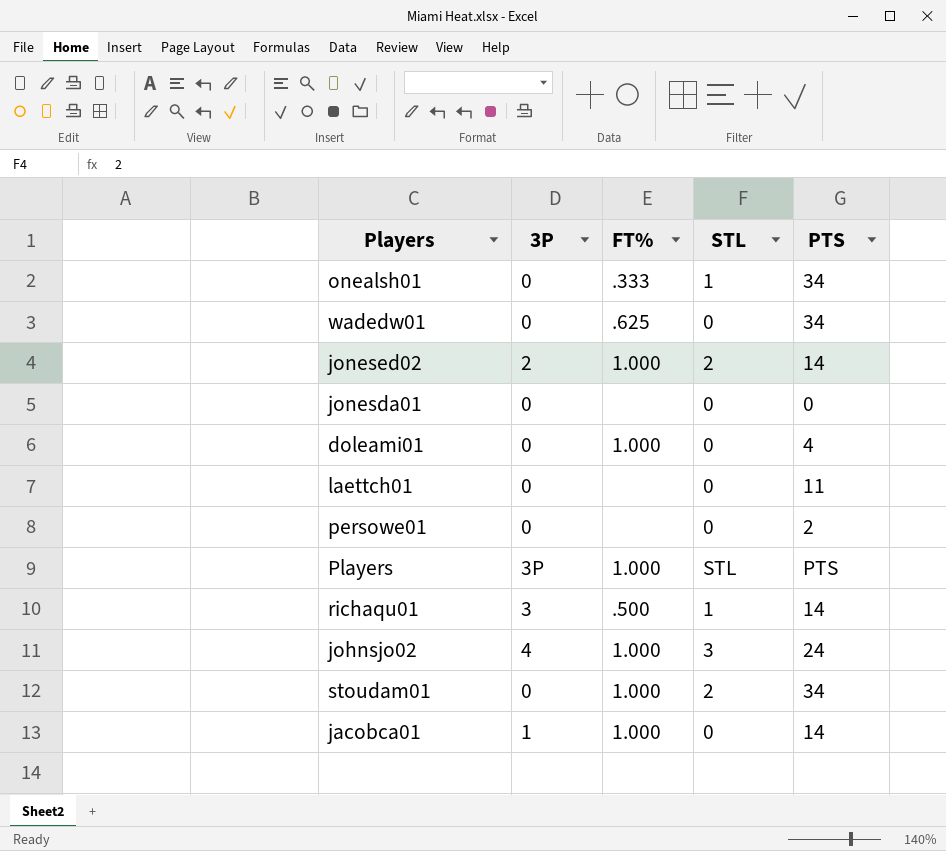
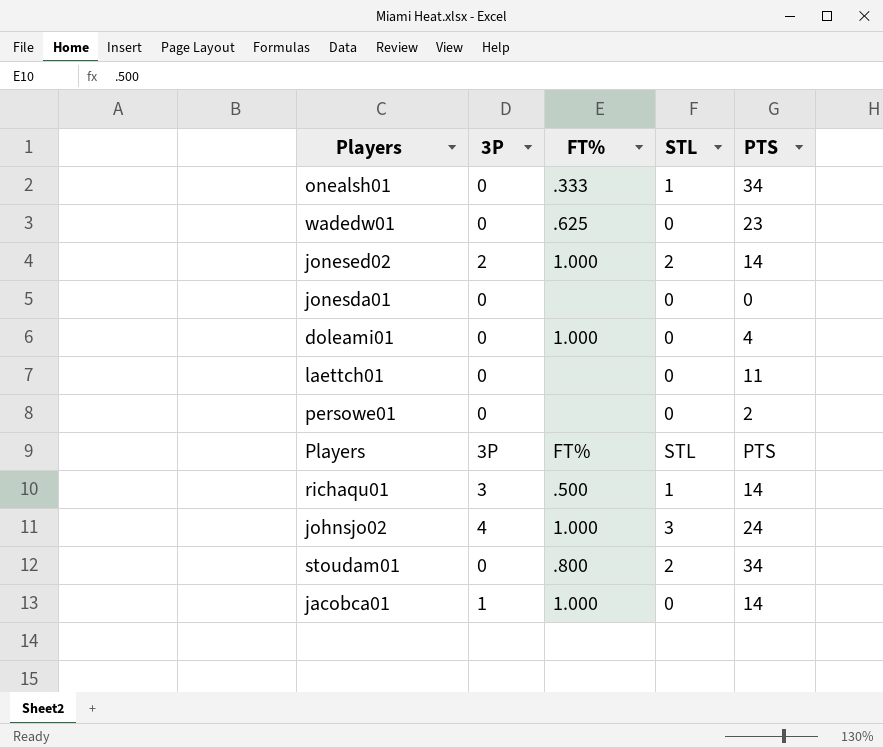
wadedw01 | PTS: 34 -> 23
Players | FT%: 1.000 -> FT%
stoudam01 | FT%: 1.000 -> .800

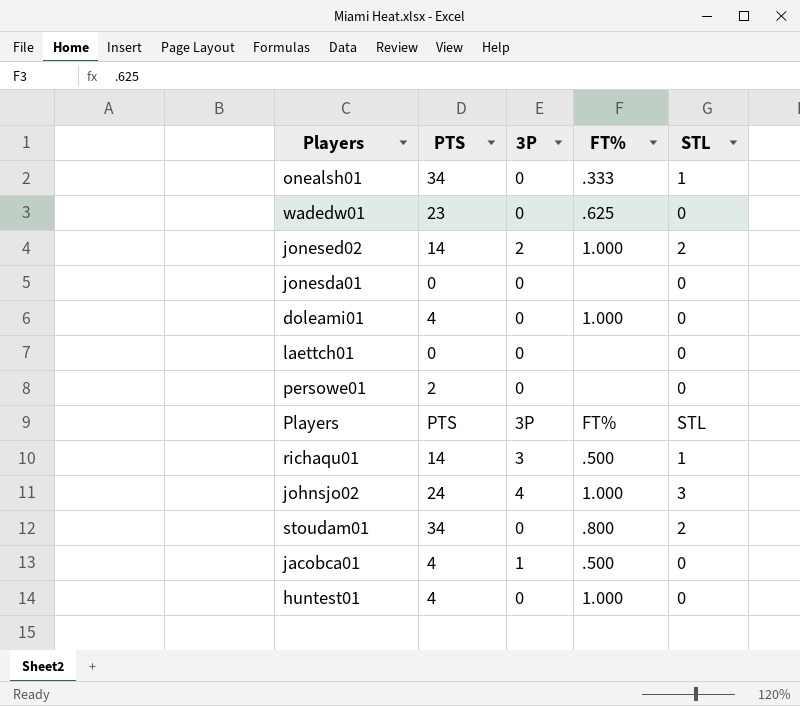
column PTS | position: 5 -> 2
laettch01 | PTS: 11 -> 0
jacobca01 | PTS: 14 -> 4
jacobca01 | FT%: 1.000 -> .500
row huntest01: none -> 4 | 0 | 1.000 | 0

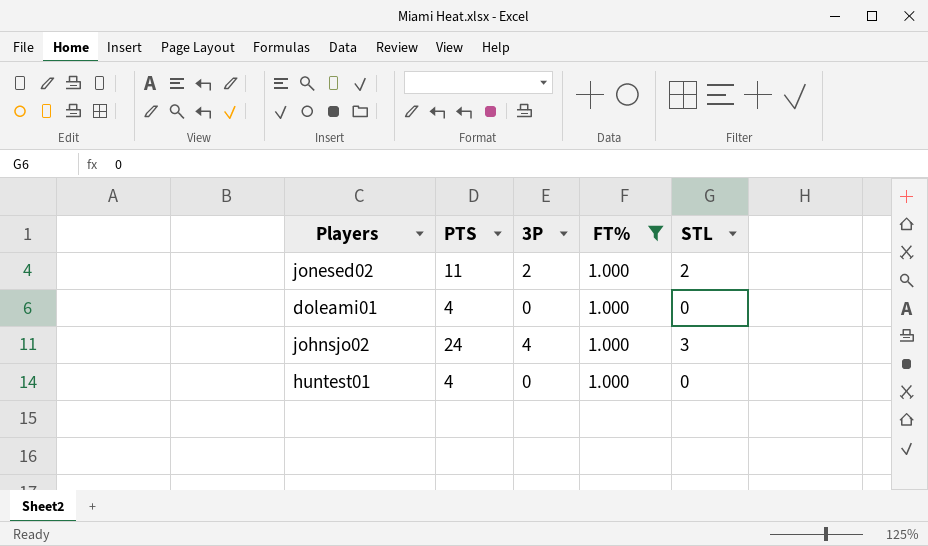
filter: none -> FT% = 1.000
jonesed02 | PTS: 14 -> 11

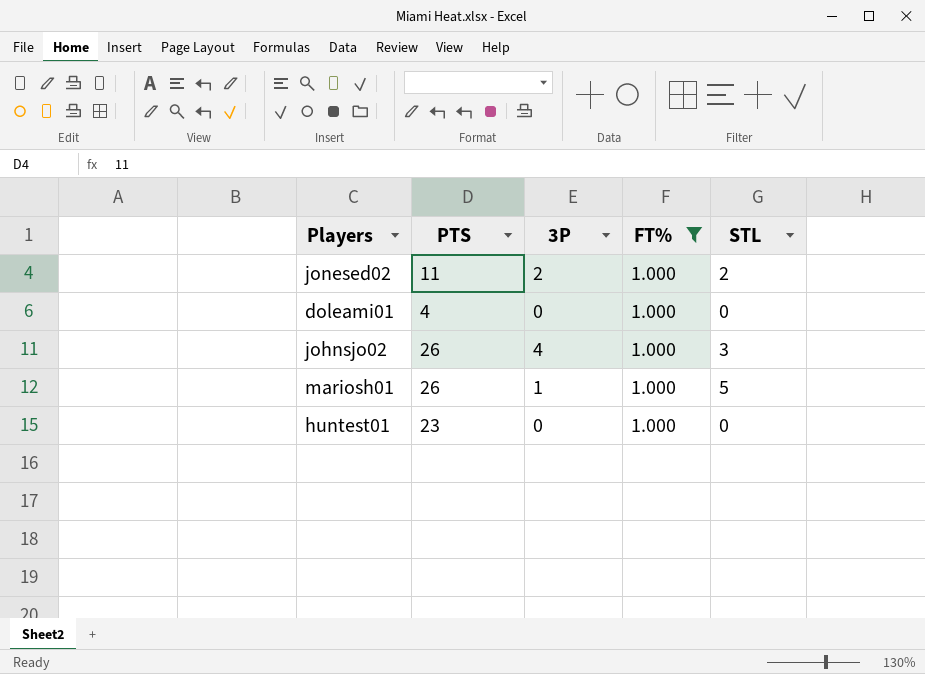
johnsjo02 | PTS: 24 -> 26
row mariosh01: none -> 26 | 1 | 1.000 | 5
huntest01 | PTS: 4 -> 23

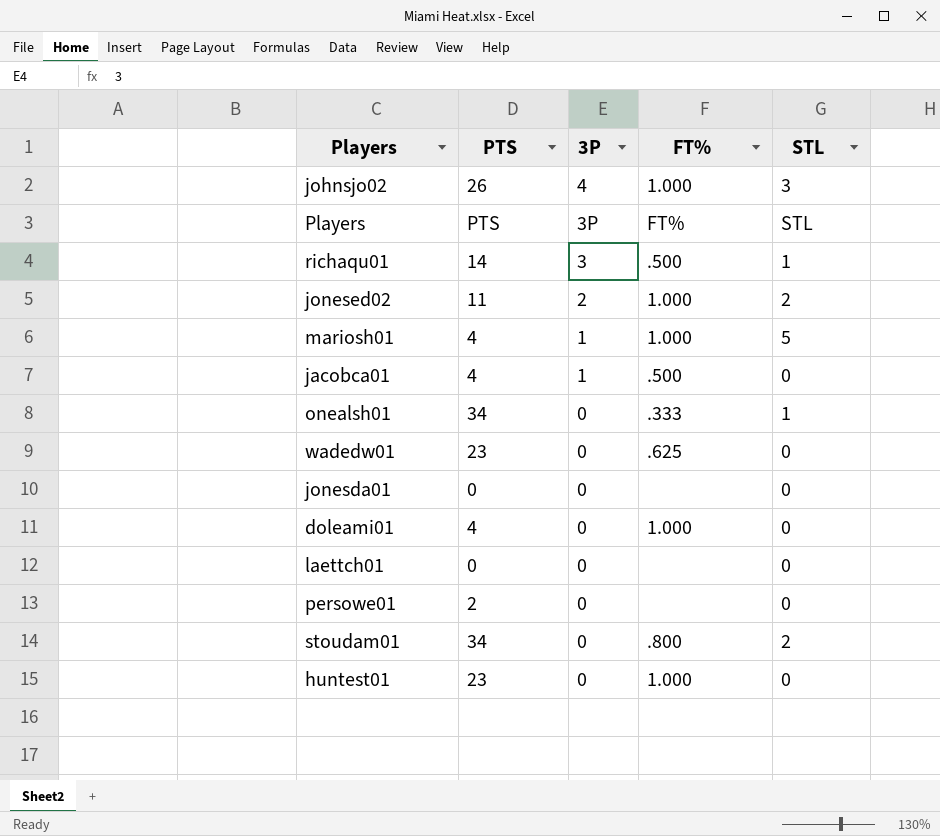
filter: FT% = 1.000 -> none
row order: none -> 3P descending
mariosh01 | PTS: 26 -> 4

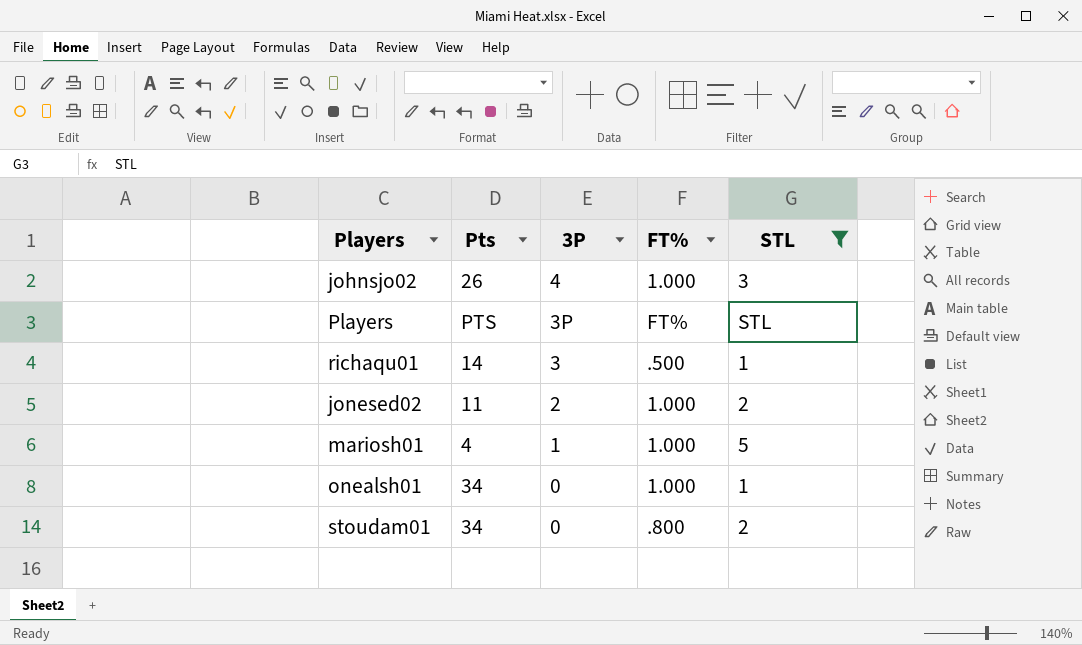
filter: none -> STL != 0
column name: PTS -> Pts
onealsh01 | FT%: .333 -> 1.000

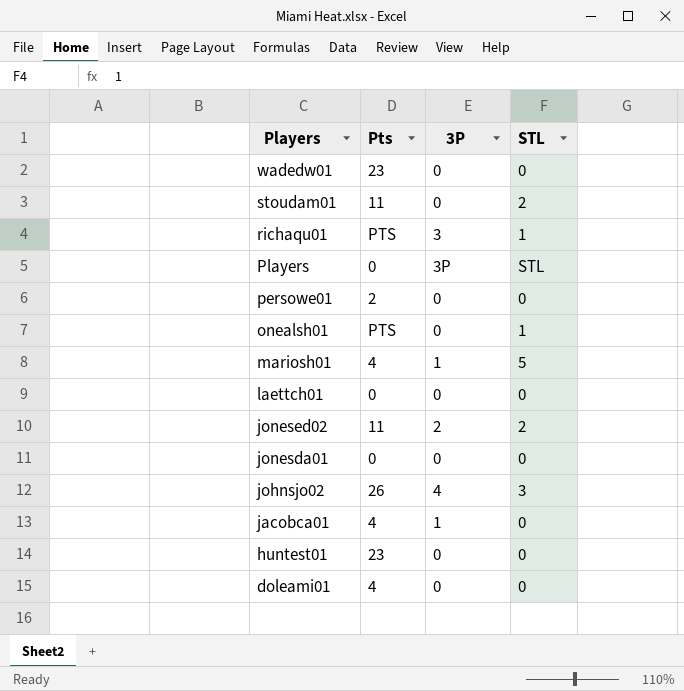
filter: STL != 0 -> none
row order: 3P descending -> Players descending
column FT% | position: 4 -> none
stoudam01 | Pts: 34 -> 11
richaqu01 | Pts: 14 -> PTS
Players | Pts: PTS -> 0
onealsh01 | Pts: 34 -> PTS

